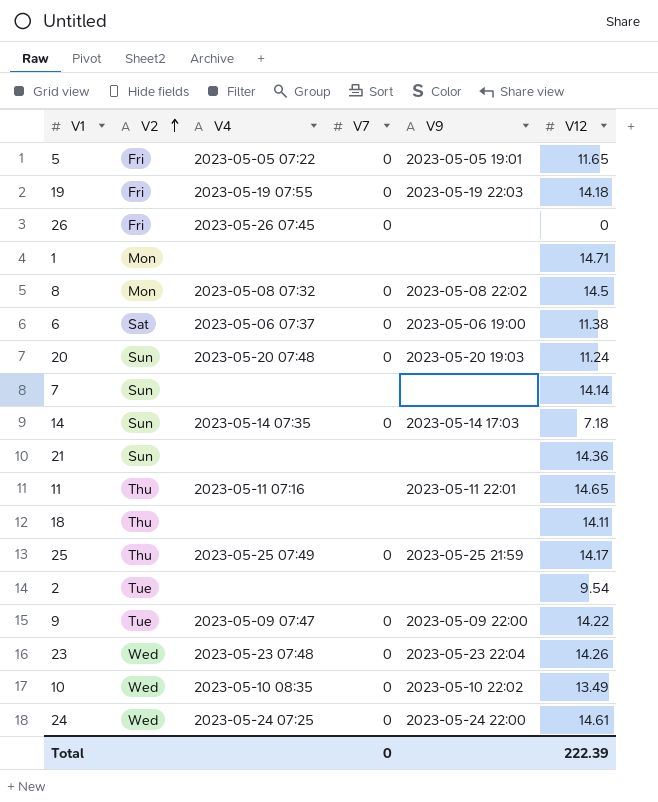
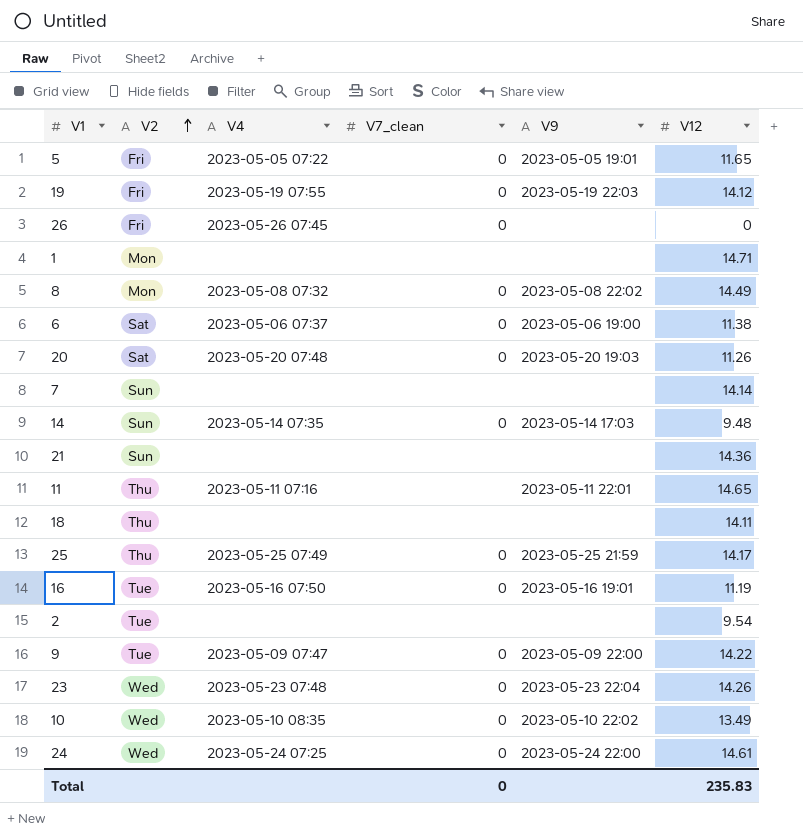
column name: V7 -> V7_clean
19 | V12: 14.18 -> 14.12
8 | V12: 14.5 -> 14.49
20 | V2: Sun -> Sat
20 | V12: 11.24 -> 11.26
14 | V12: 7.18 -> 9.48
row 16: none -> Tue | 2023-05-16 07:50 | 0 | 2023-05-16 19:01 | 11.19
Total | V12: 222.39 -> 235.83

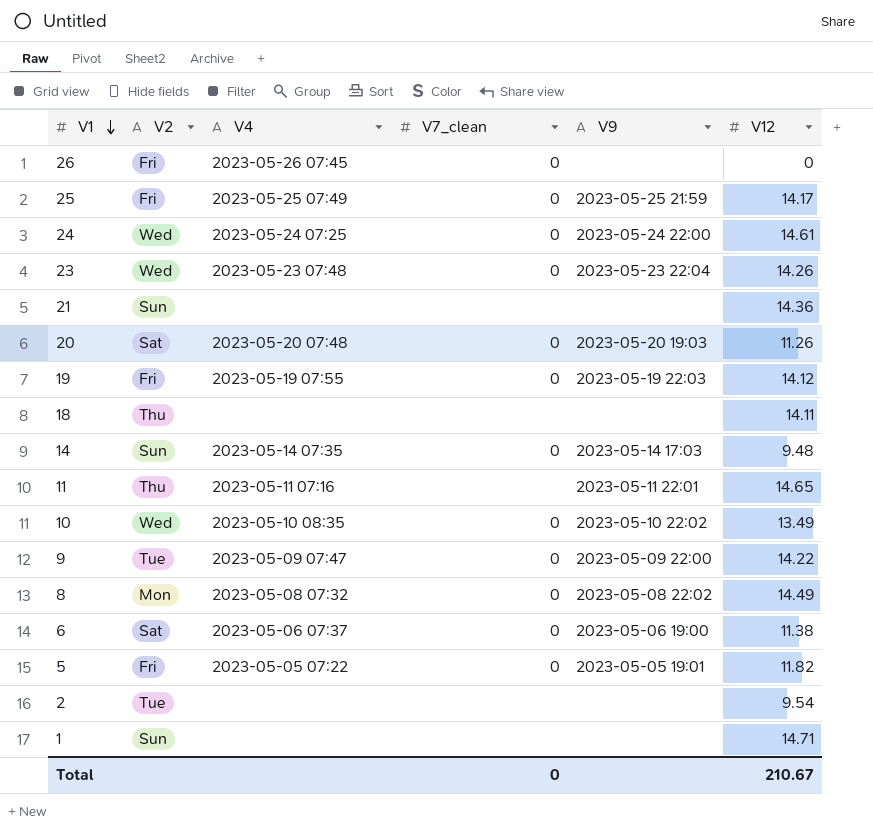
row order: V2 ascending -> V1 descending
row 7: Sun | none | none | none | 14.14 -> none
row 16: Tue | 2023-05-16 07:50 | 0 | 2023-05-16 19:01 | 11.19 -> none
25 | V2: Thu -> Fri
5 | V12: 11.65 -> 11.82
1 | V2: Mon -> Sun
Total | V12: 235.83 -> 210.67

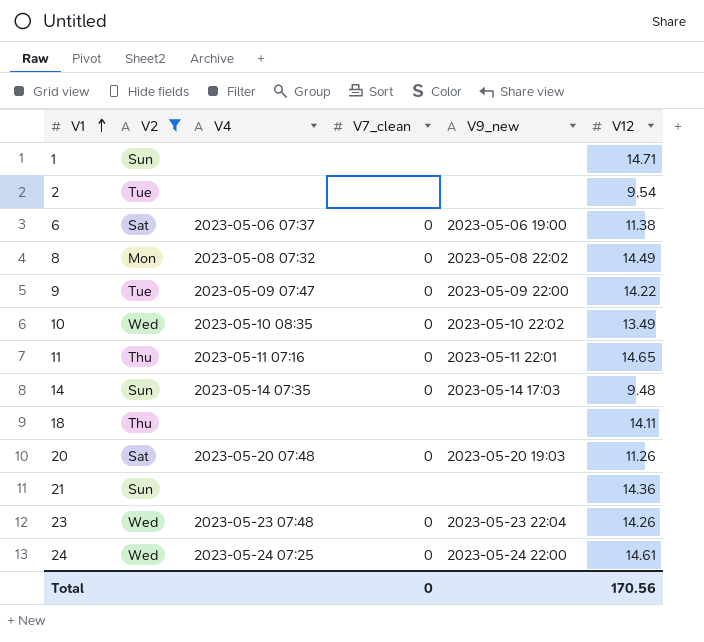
filter: none -> V2 != Fri
row order: V1 descending -> V1 ascending
column name: V9 -> V9_new
11 | V7_clean: none -> 0
Total | V12: 210.67 -> 170.56

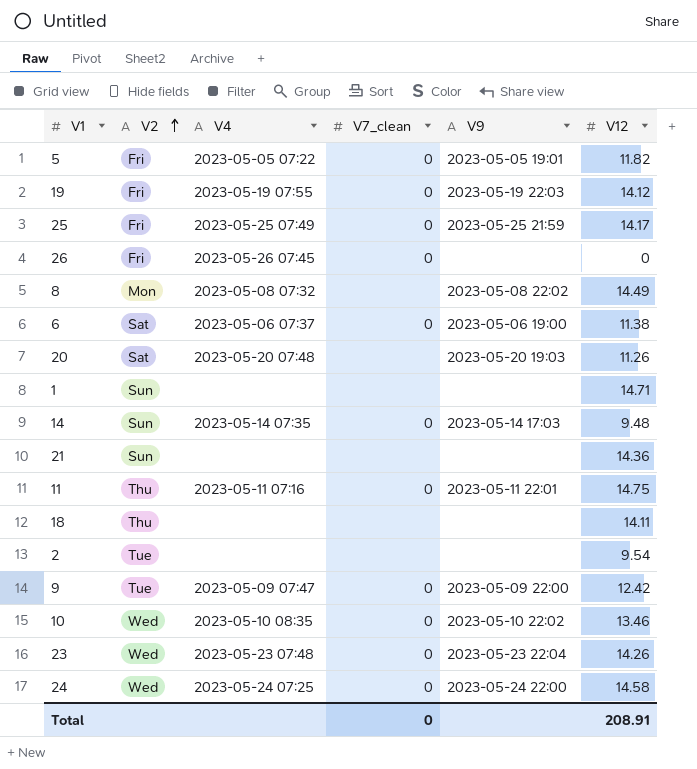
filter: V2 != Fri -> none
row order: V1 ascending -> V2 ascending
column name: V9_new -> V9
8 | V7_clean: 0 -> none
20 | V7_clean: 0 -> none
11 | V12: 14.65 -> 14.75
9 | V12: 14.22 -> 12.42
10 | V12: 13.49 -> 13.46
24 | V12: 14.61 -> 14.58
Total | V12: 170.56 -> 208.91

